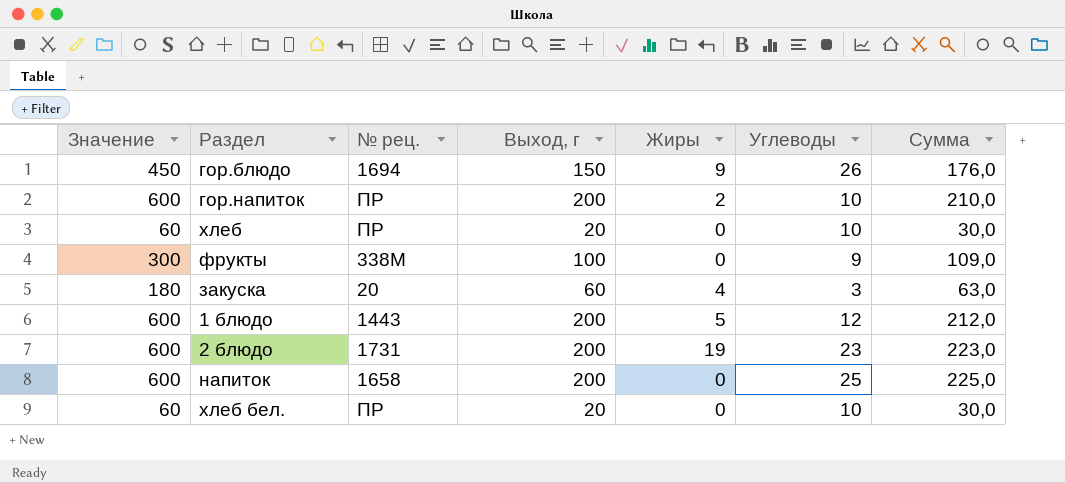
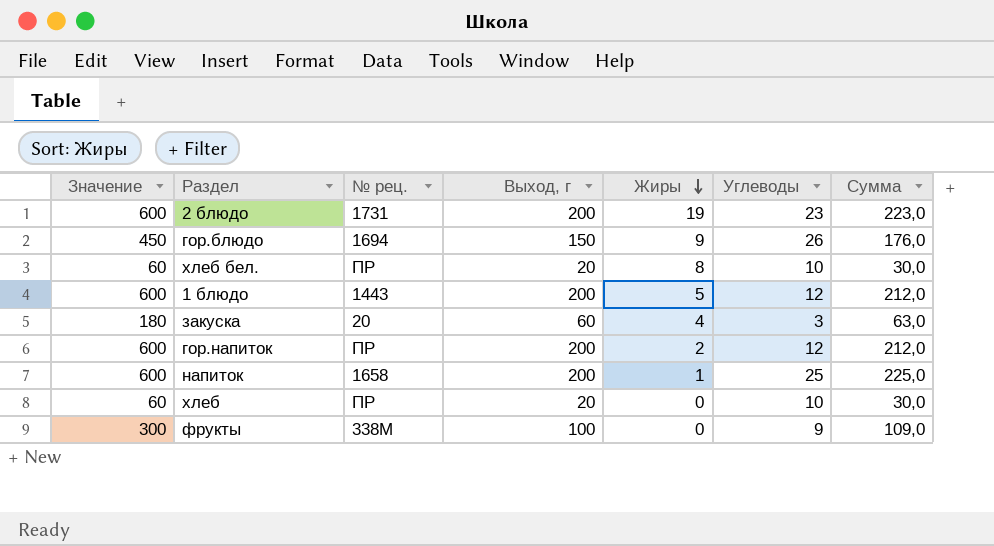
row order: none -> Жиры descending
хлеб бел. | Жиры: 0 -> 8
гор.напиток | Углеводы: 10 -> 12
гор.напиток | Сумма: 210,0 -> 212,0
напиток | Жиры: 0 -> 1

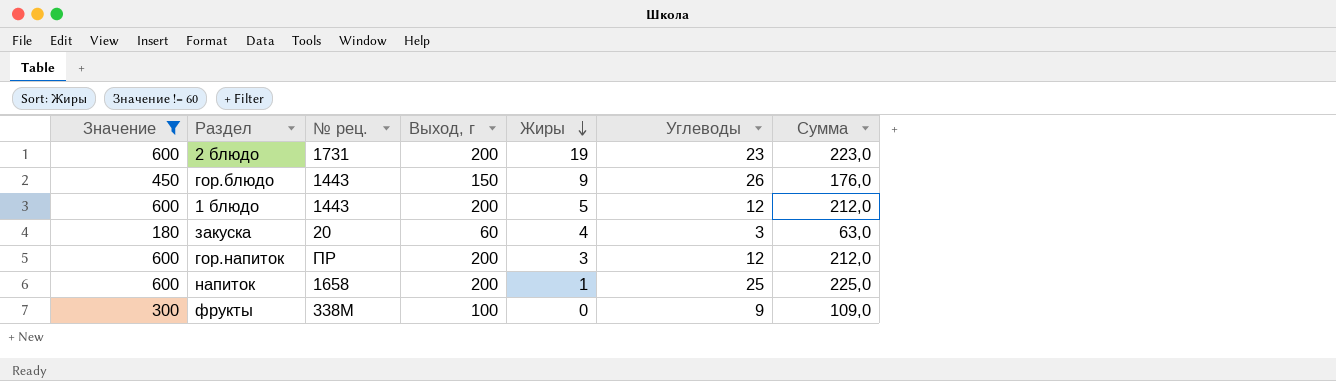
filter: none -> Значение != 60
гор.блюдо | № рец.: 1694 -> 1443
гор.напиток | Жиры: 2 -> 3

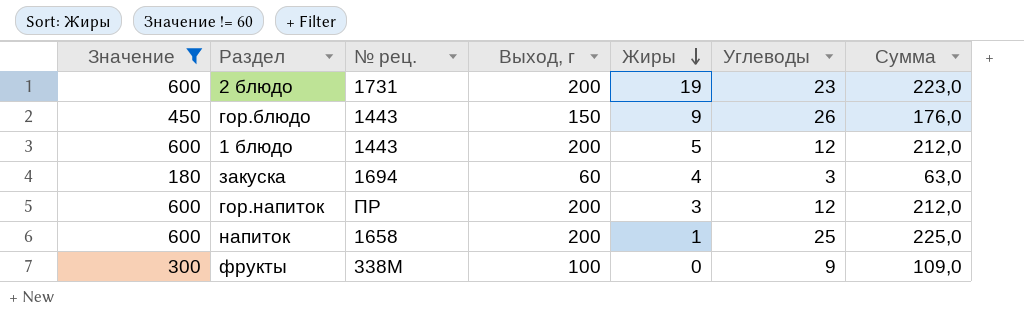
закуска | № рец.: 20 -> 1694

